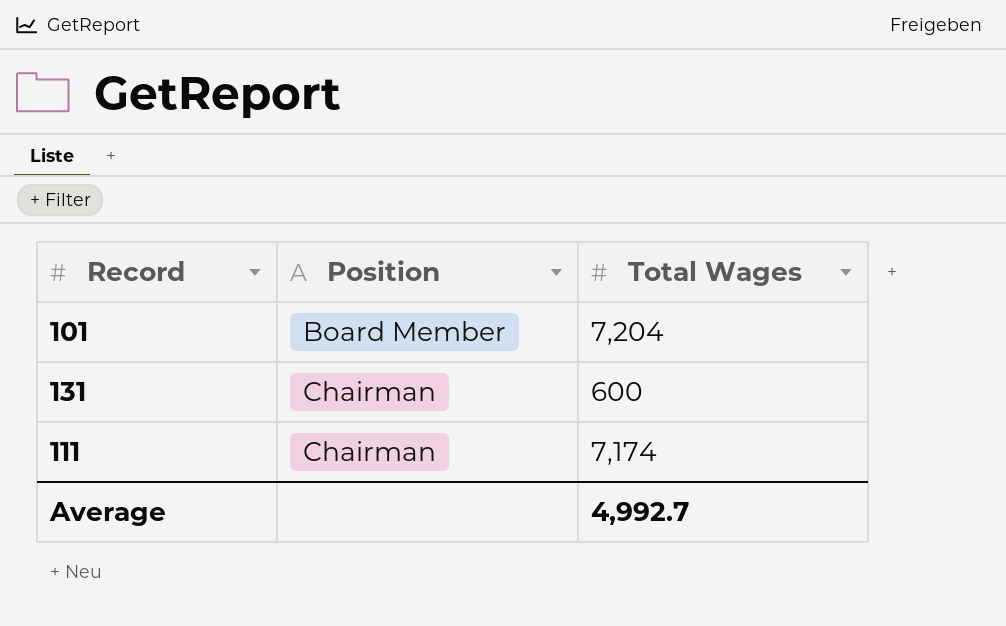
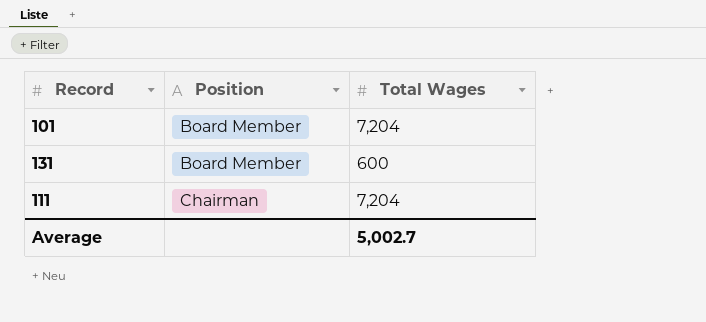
131 | Position: Chairman -> Board Member
111 | Total Wages: 7,174 -> 7,204
Average | Total Wages: 4,992.7 -> 5,002.7

